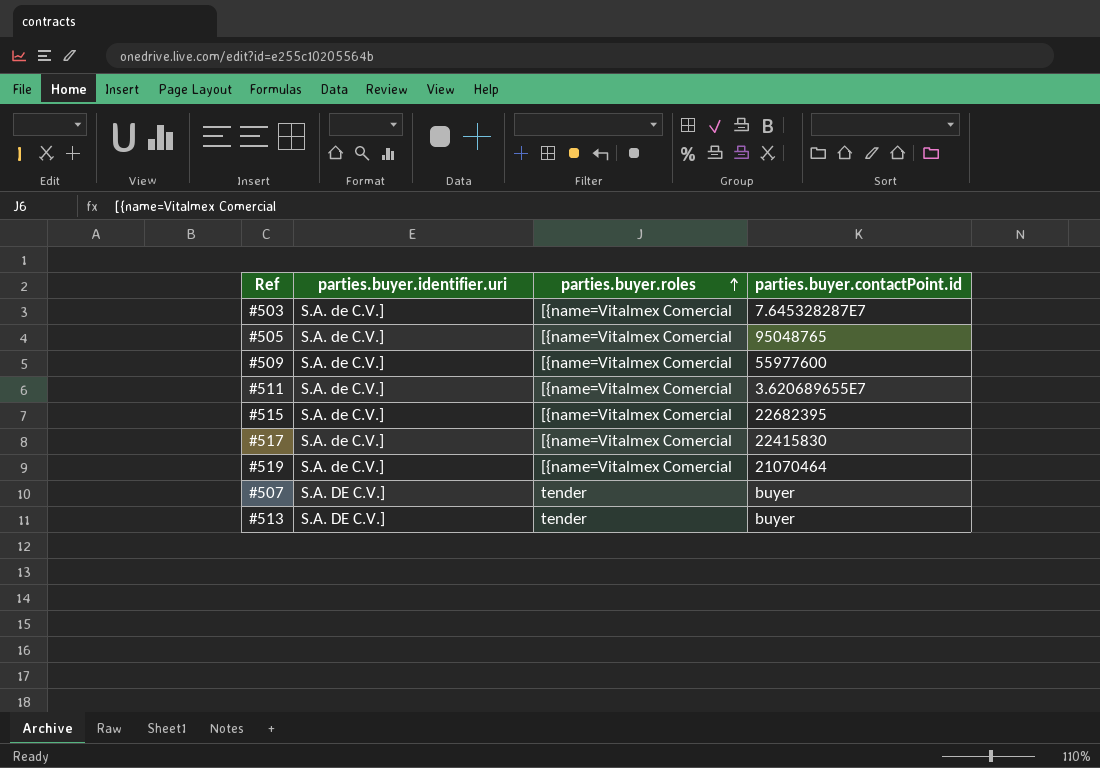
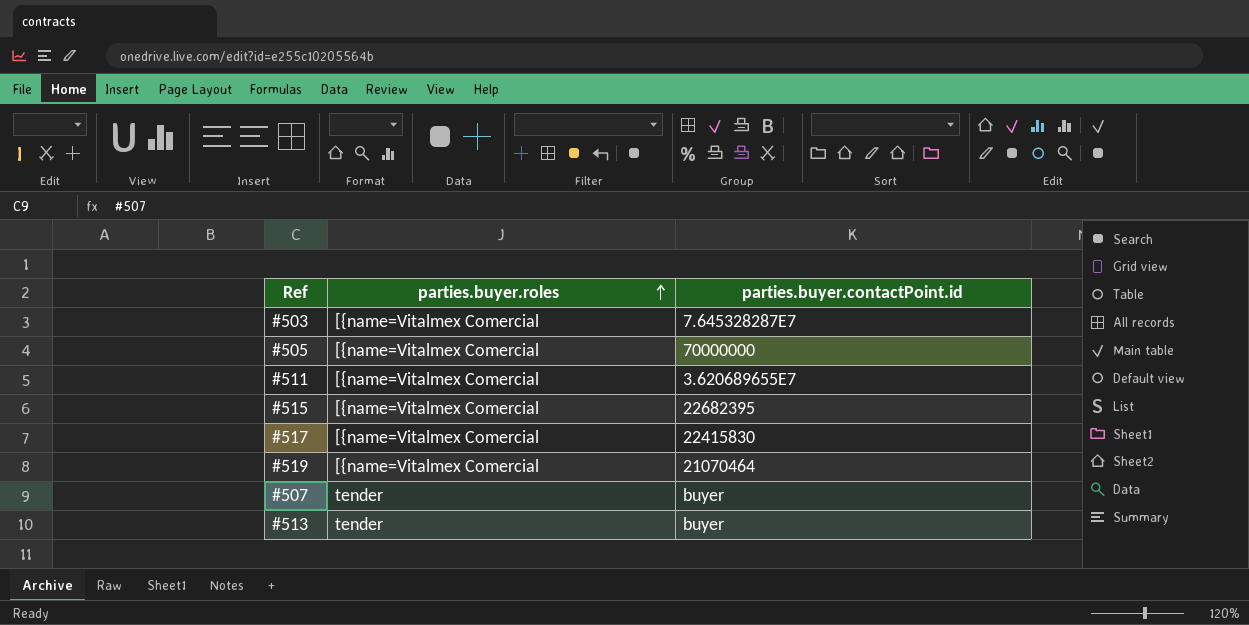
column parties.buyer.identifier.uri | position: 2 -> none
row #509: S.A. de C.V.] | [{name=Vitalmex Comercial | 55977600 -> none
#505 | parties.buyer.contactPoint.id: 95048765 -> 70000000

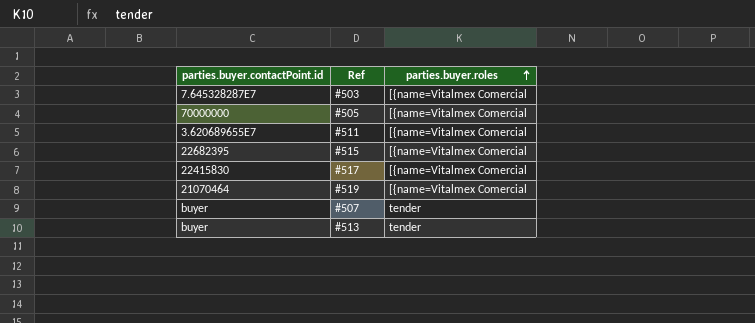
column parties.buyer.contactPoint.id | position: 3 -> 1

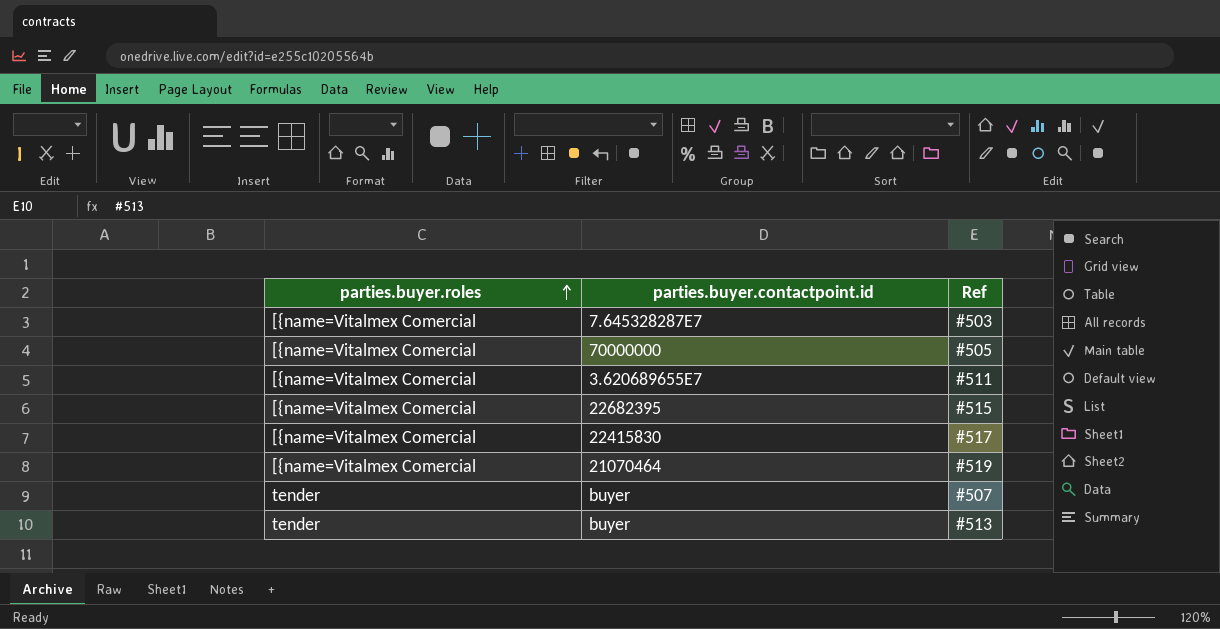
column parties.buyer.roles | position: 3 -> 1
column name: parties.buyer.contactPoint.id -> parties.buyer.contactpoint.id

